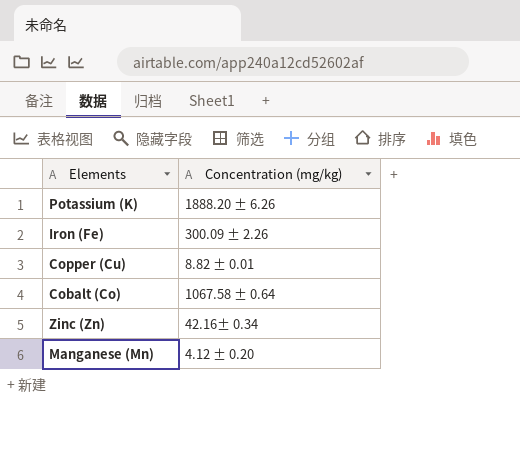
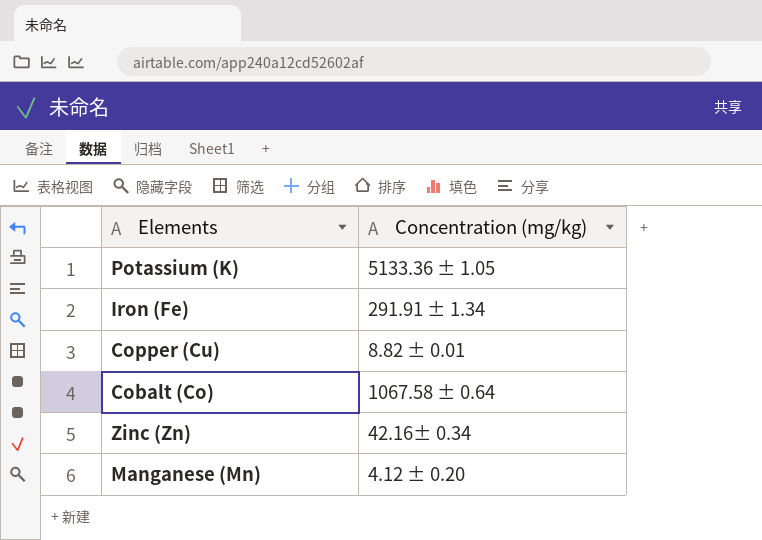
Potassium (K) | Concentration (mg/kg): 1888.20 ± 6.26 -> 5133.36 ± 1.05
Iron (Fe) | Concentration (mg/kg): 300.09 ± 2.26 -> 291.91 ± 1.34

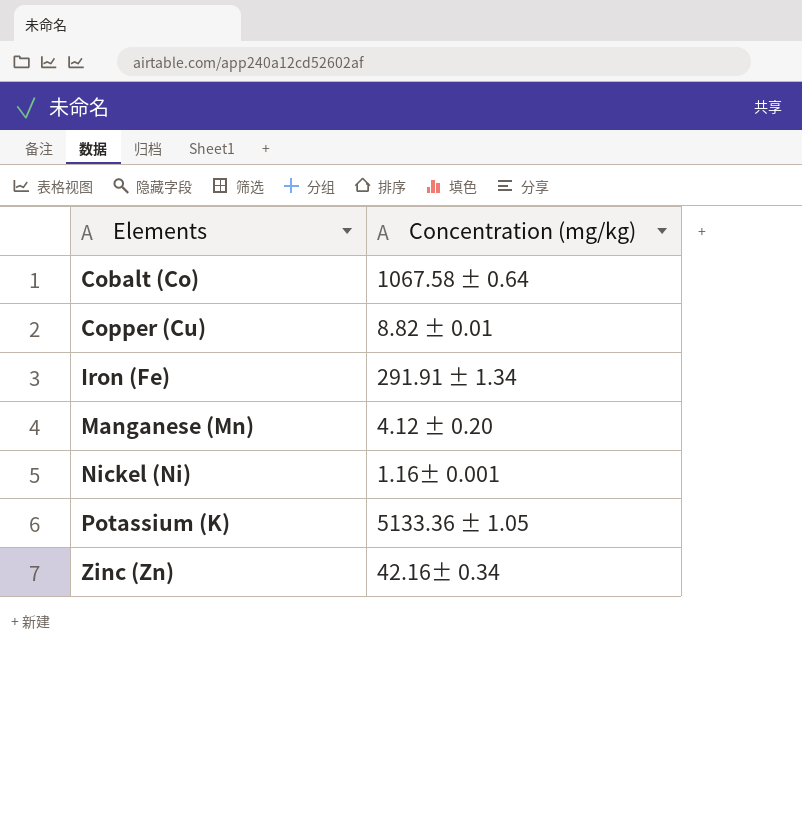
row order: none -> Elements ascending
row Nickel (Ni): none -> 1.16± 0.001

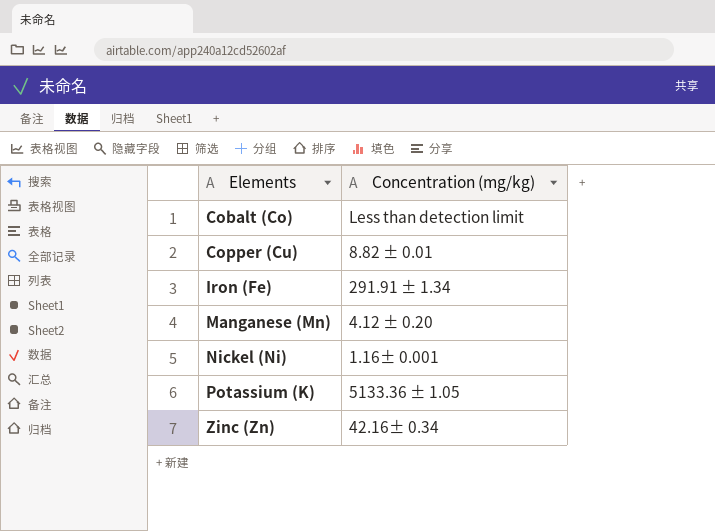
Cobalt (Co) | Concentration (mg/kg): 1067.58 ± 0.64 -> Less than detection limit

